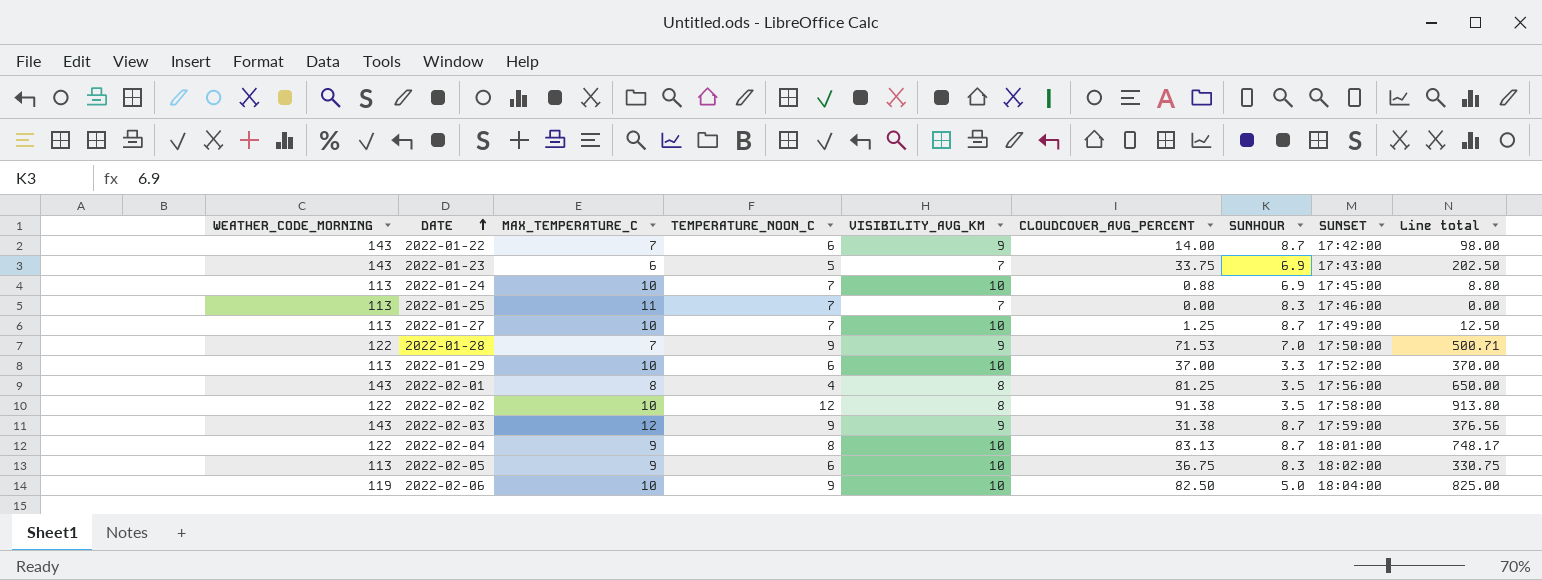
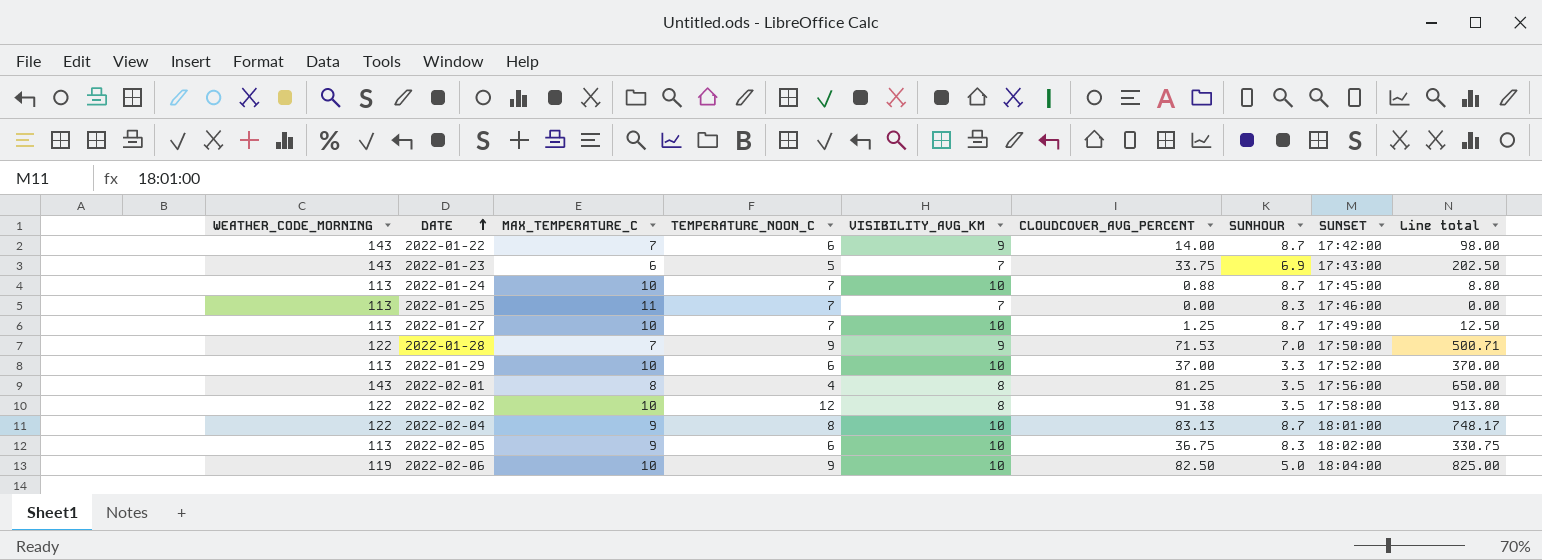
row 2022-02-03: 143 | 12 | 9 | 9 | 31.38 | 8.7 | 17:59:00 | 376.56 -> none
2022-01-24 | SUNHOUR: 6.9 -> 8.7

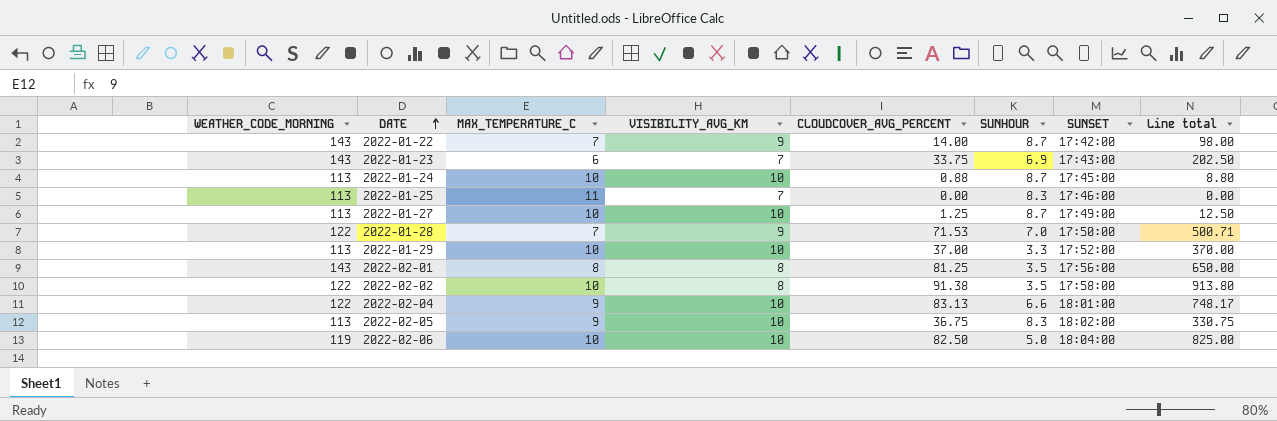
column TEMPERATURE_NOON_C | position: 4 -> none
2022-02-04 | SUNHOUR: 8.7 -> 6.6

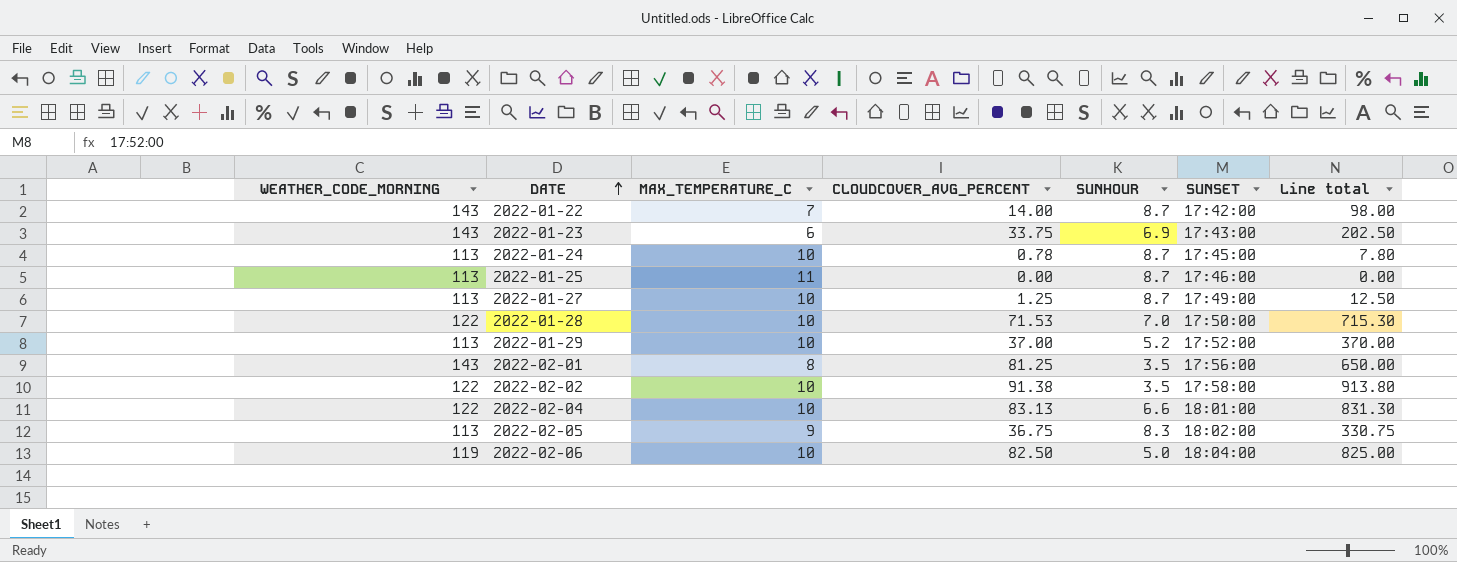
column VISIBILITY_AVG_KM | position: 4 -> none
2022-01-24 | CLOUDCOVER_AVG_PERCENT: 0.88 -> 0.78
2022-01-24 | Line total: 8.80 -> 7.80
2022-01-25 | SUNHOUR: 8.3 -> 8.7
2022-01-28 | MAX_TEMPERATURE_C: 7 -> 10
2022-01-28 | Line total: 500.71 -> 715.30
2022-01-29 | SUNHOUR: 3.3 -> 5.2
2022-02-04 | MAX_TEMPERATURE_C: 9 -> 10
2022-02-04 | Line total: 748.17 -> 831.30

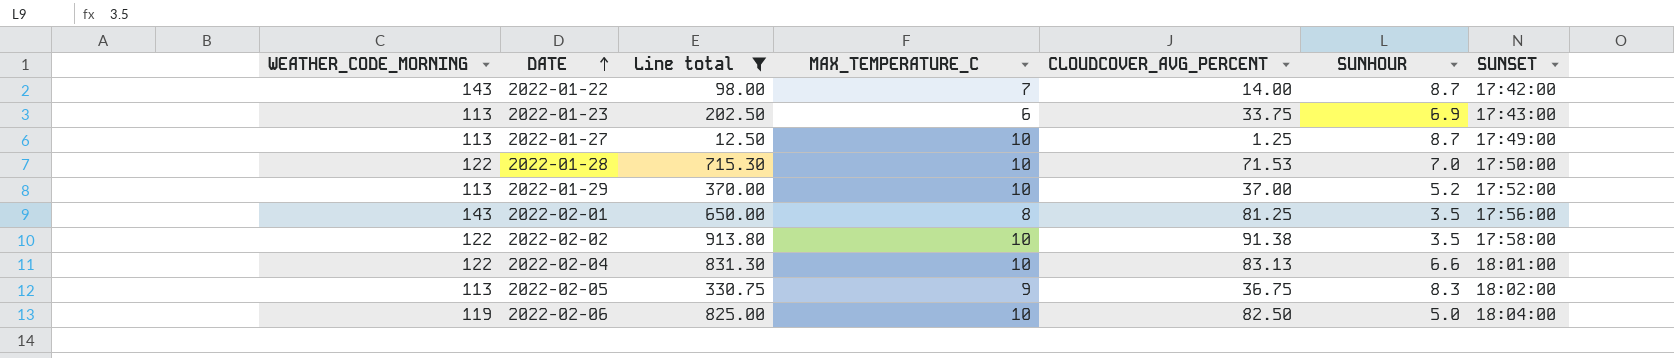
filter: none -> Line total >= 12.50
column Line total | position: 7 -> 3
2022-01-23 | WEATHER_CODE_MORNING: 143 -> 113

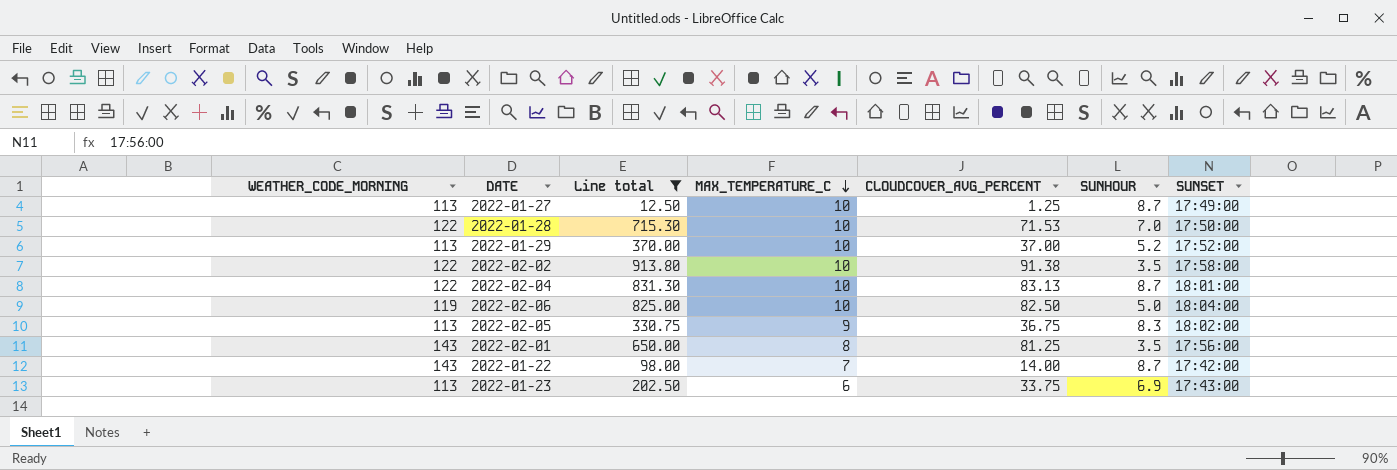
row order: DATE ascending -> MAX_TEMPERATURE_C descending
2022-02-04 | SUNHOUR: 6.6 -> 8.7

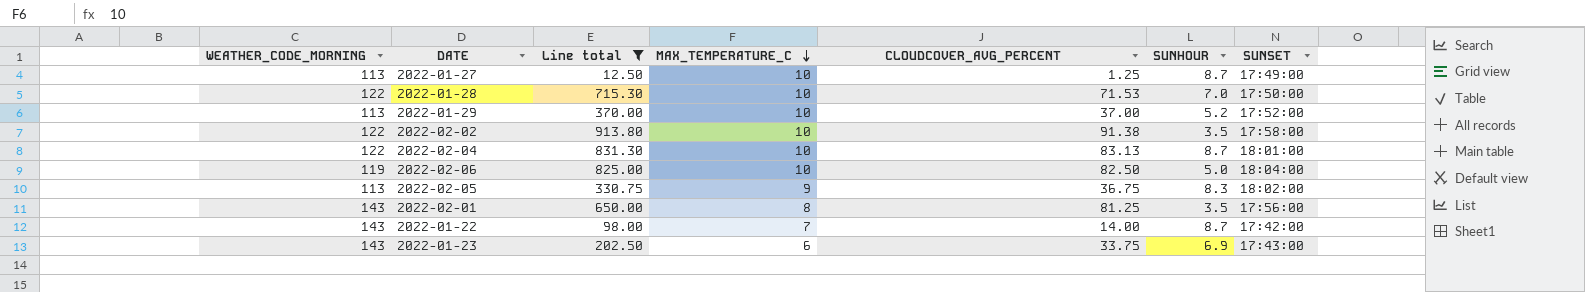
2022-01-23 | WEATHER_CODE_MORNING: 113 -> 143

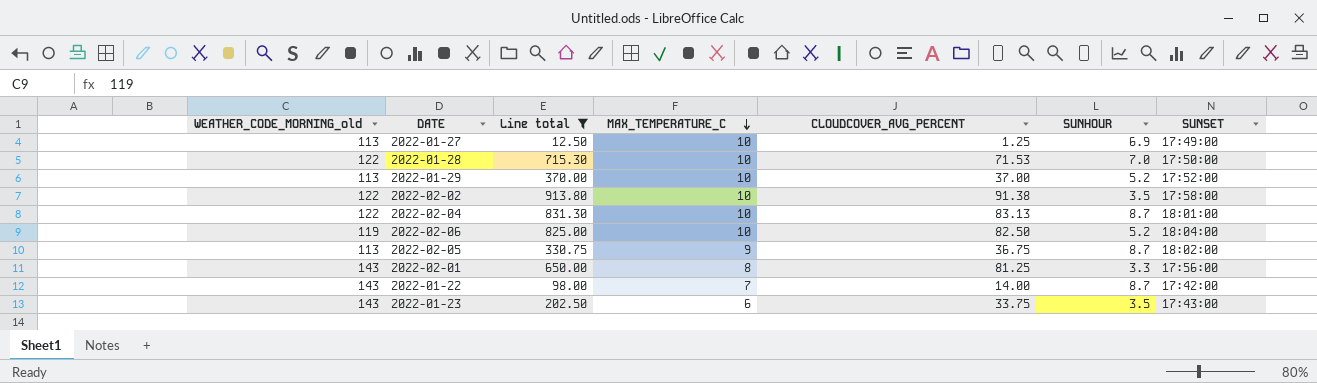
column name: WEATHER_CODE_MORNING -> WEATHER_CODE_MORNING_old
2022-01-27 | SUNHOUR: 8.7 -> 6.9
2022-02-06 | SUNHOUR: 5.0 -> 5.2
2022-02-05 | SUNHOUR: 8.3 -> 8.7
2022-02-01 | SUNHOUR: 3.5 -> 3.3
2022-01-23 | SUNHOUR: 6.9 -> 3.5

